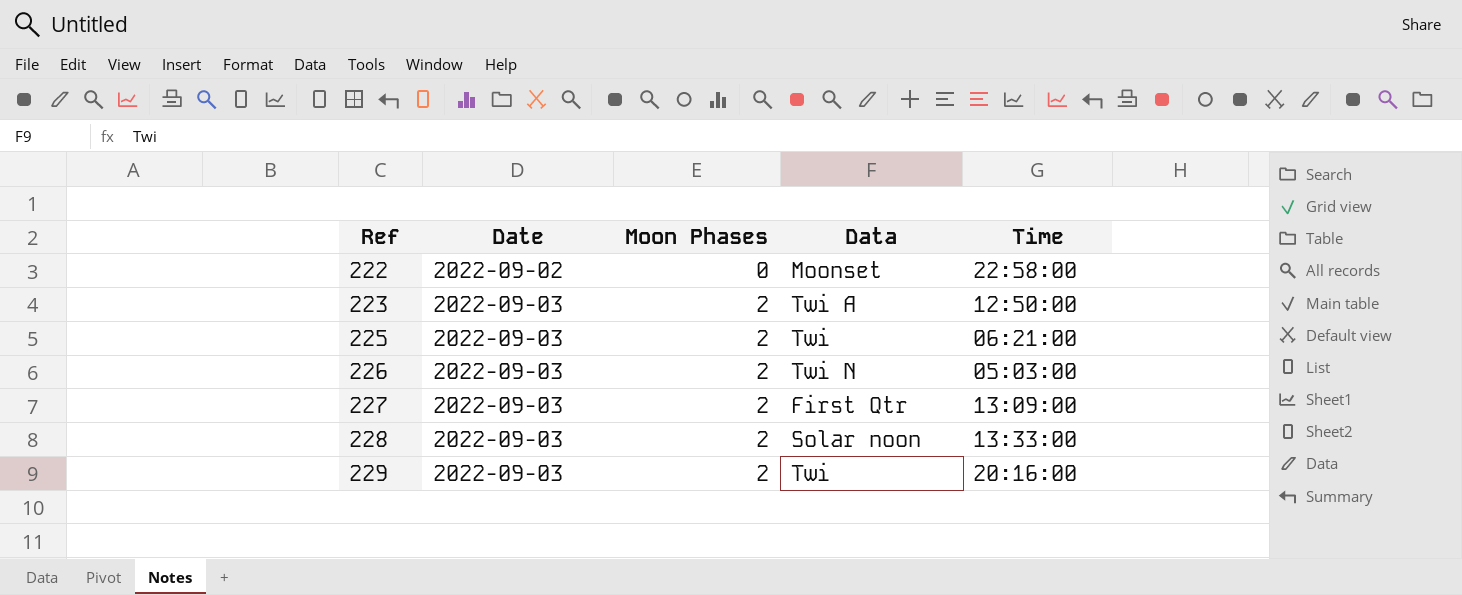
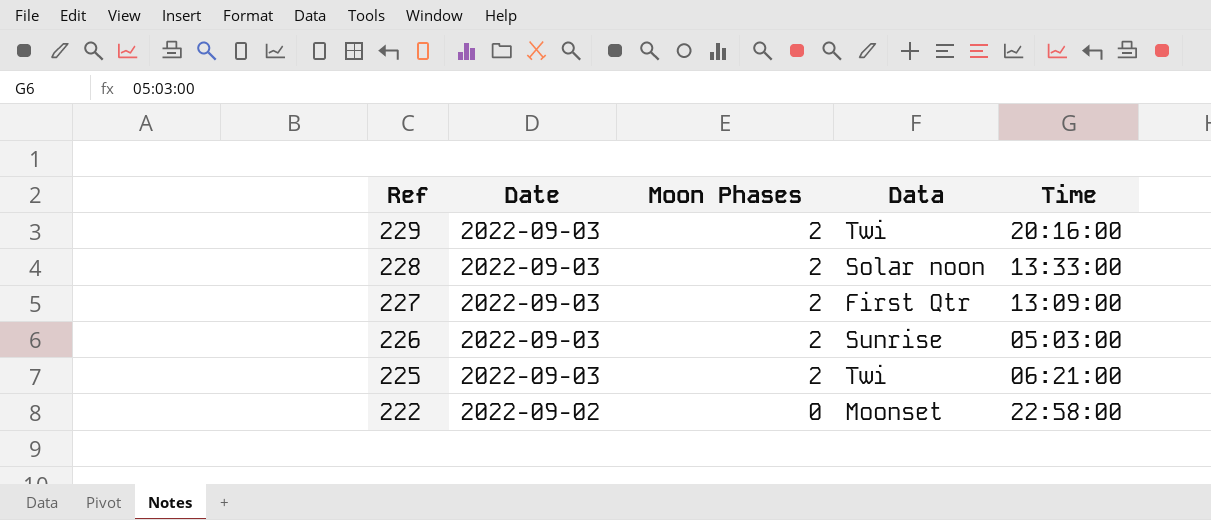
row order: Ref ascending -> Ref descending
row 223: 2022-09-03 | 2 | Twi A | 12:50:00 -> none
226 | Data: Twi N -> Sunrise

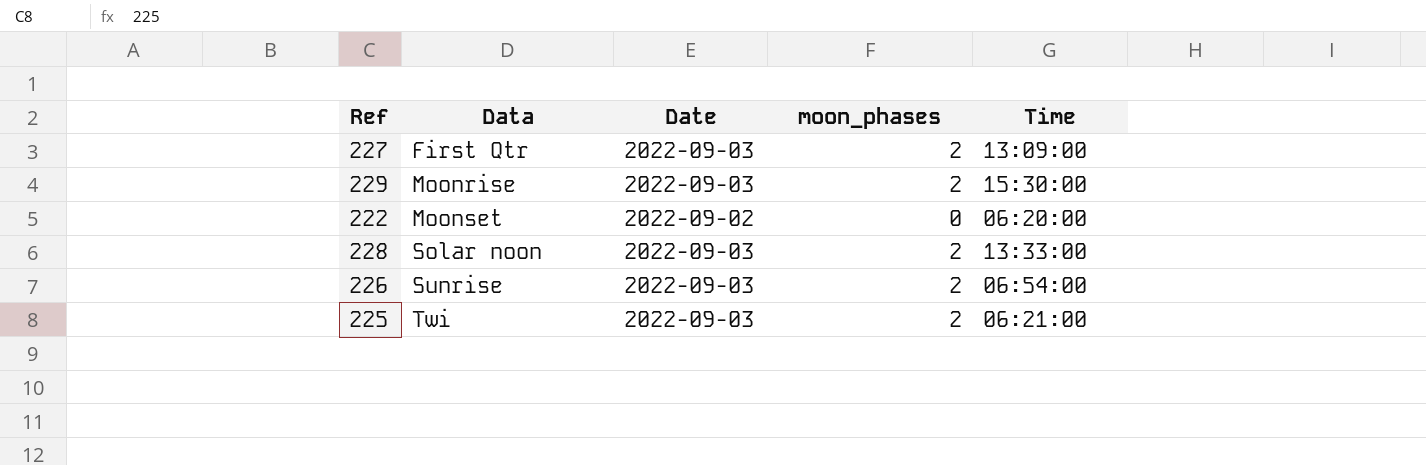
row order: Ref descending -> Data ascending
column Data | position: 4 -> 2
column name: Moon Phases -> moon_phases
229 | Data: Twi -> Moonrise
229 | Time: 20:16:00 -> 15:30:00
222 | Time: 22:58:00 -> 06:20:00
226 | Time: 05:03:00 -> 06:54:00

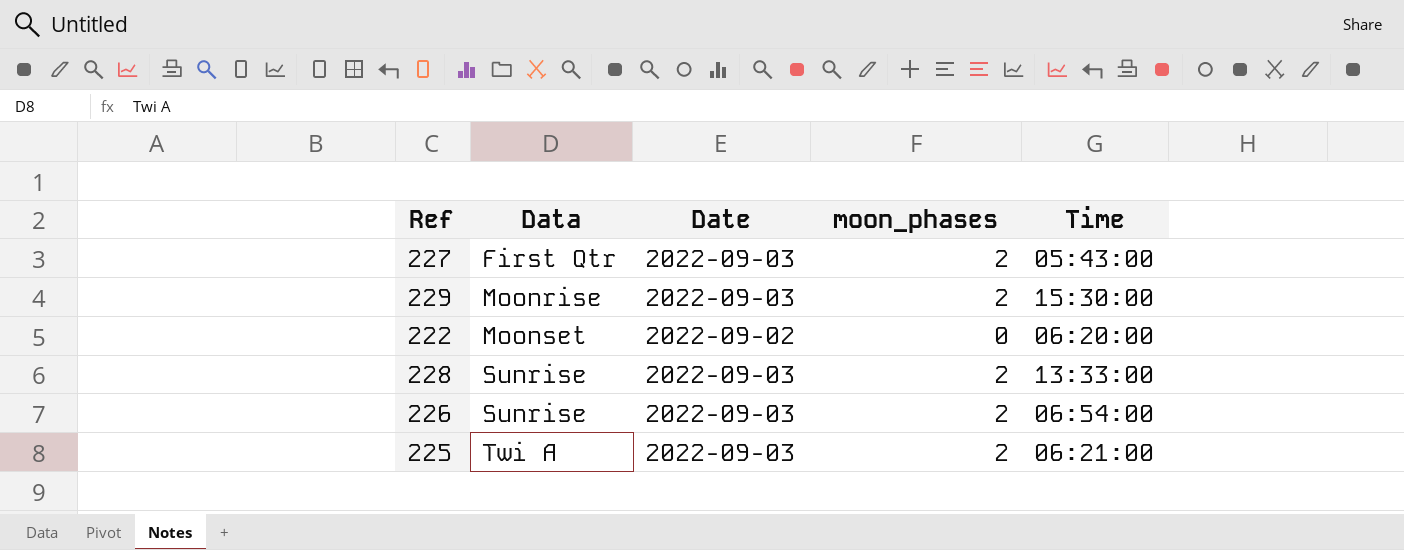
227 | Time: 13:09:00 -> 05:43:00
228 | Data: Solar noon -> Sunrise
225 | Data: Twi -> Twi A

